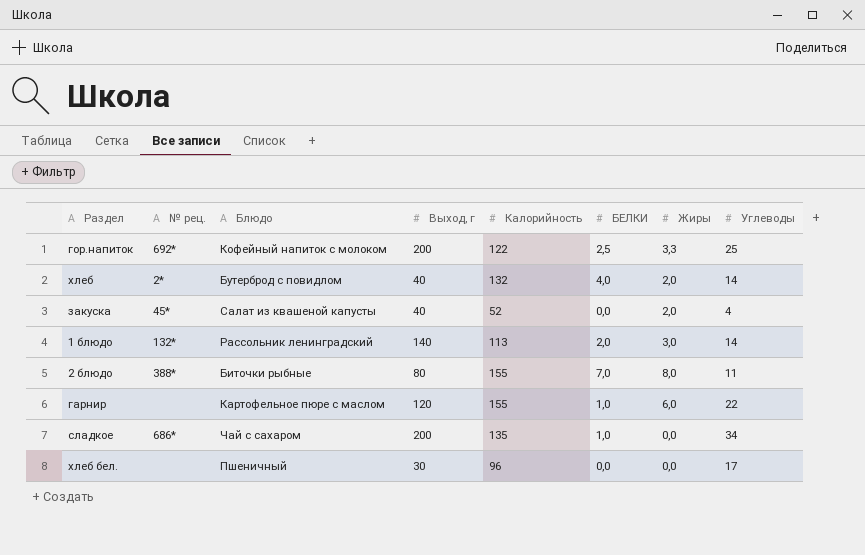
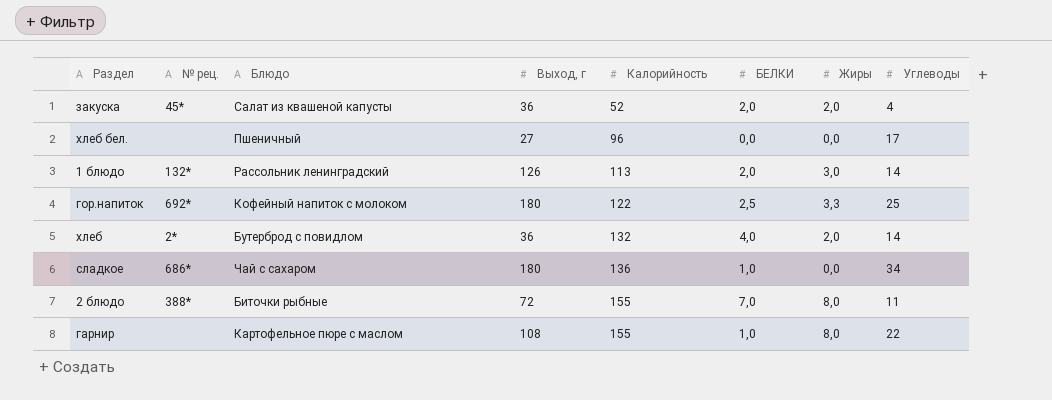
row order: none -> Калорийность ascending
закуска | Выход, г: 40 -> 36
закуска | БЕЛКИ: 0,0 -> 2,0
хлеб бел. | Выход, г: 30 -> 27
1 блюдо | Выход, г: 140 -> 126
гор.напиток | Выход, г: 200 -> 180
хлеб | Выход, г: 40 -> 36
сладкое | Выход, г: 200 -> 180
сладкое | Калорийность: 135 -> 136
2 блюдо | Выход, г: 80 -> 72
гарнир | Выход, г: 120 -> 108
гарнир | Жиры: 6,0 -> 8,0

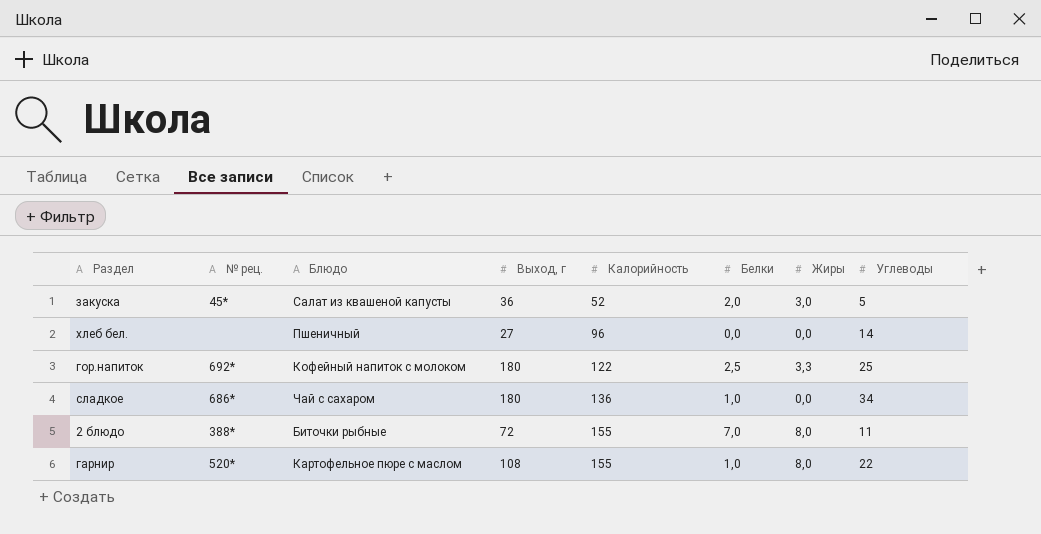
column name: БЕЛКИ -> Белки
row 1 блюдо: 132* | Рассольник ленинградский | 126 | 113 | 2,0 | 3,0 | 14 -> none
row хлеб: 2* | Бутерброд с повидлом | 36 | 132 | 4,0 | 2,0 | 14 -> none
закуска | Жиры: 2,0 -> 3,0
закуска | Углеводы: 4 -> 5
хлеб бел. | Углеводы: 17 -> 14
гарнир | № рец.: none -> 520*

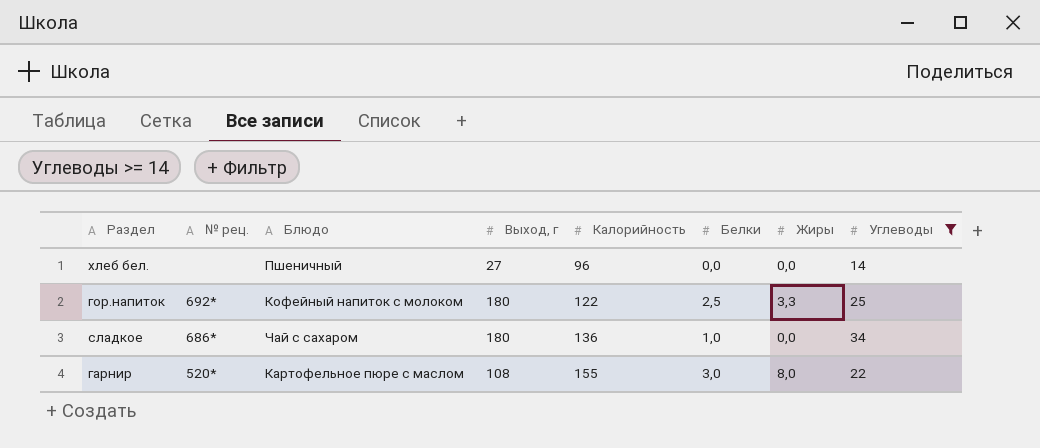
filter: none -> Углеводы >= 14
гарнир | Белки: 1,0 -> 3,0

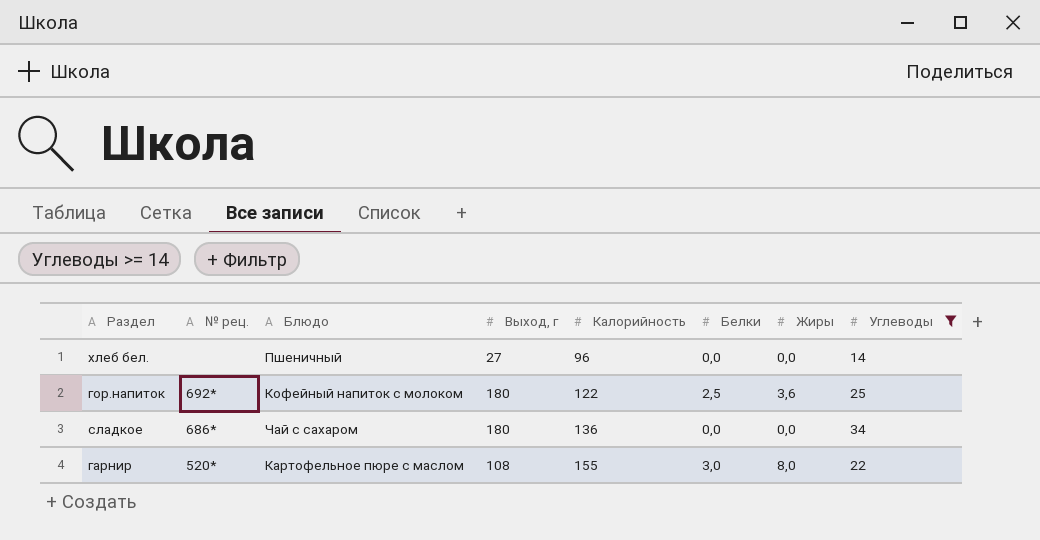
гор.напиток | Жиры: 3,3 -> 3,6
сладкое | Белки: 1,0 -> 0,0

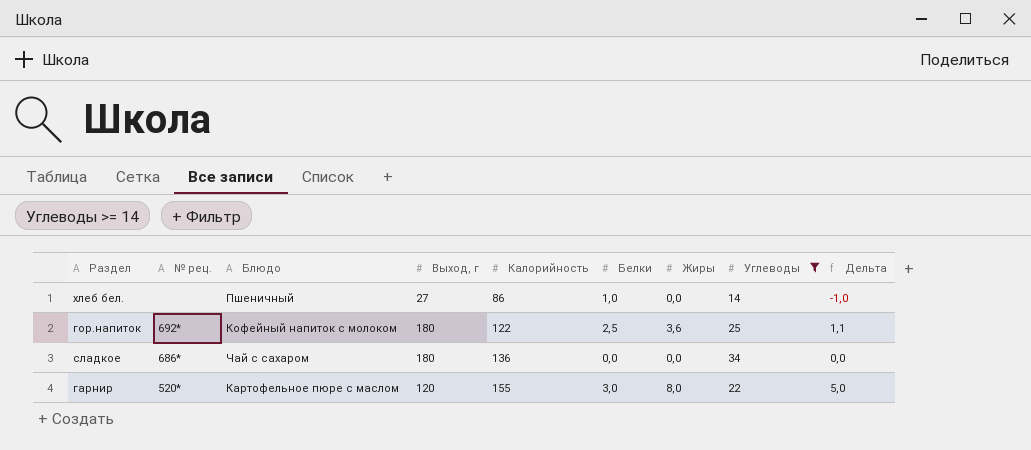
column Дельта | formula: none -> [Жиры] - [Белки]
хлеб бел. | Калорийность: 96 -> 86
хлеб бел. | Белки: 0,0 -> 1,0
гарнир | Выход, г: 108 -> 120

